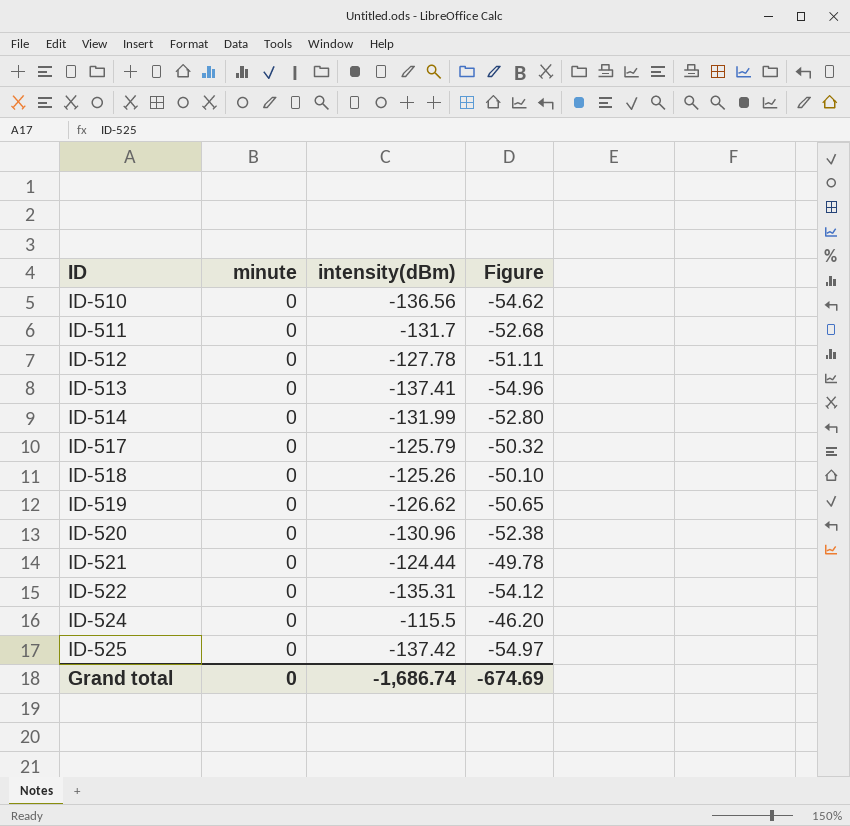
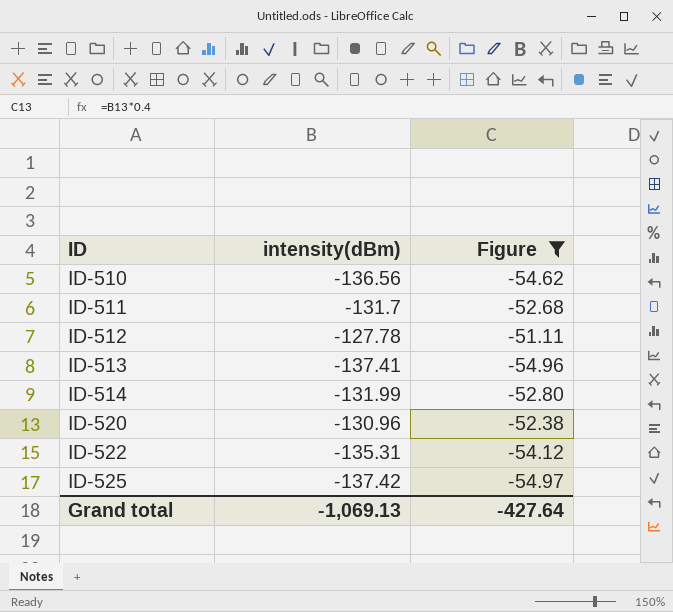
filter: none -> Figure <= -51.11
column minute | position: 2 -> none
Grand total | intensity(dBm): -1,686.74 -> -1,069.13
Grand total | Figure: -674.69 -> -427.64

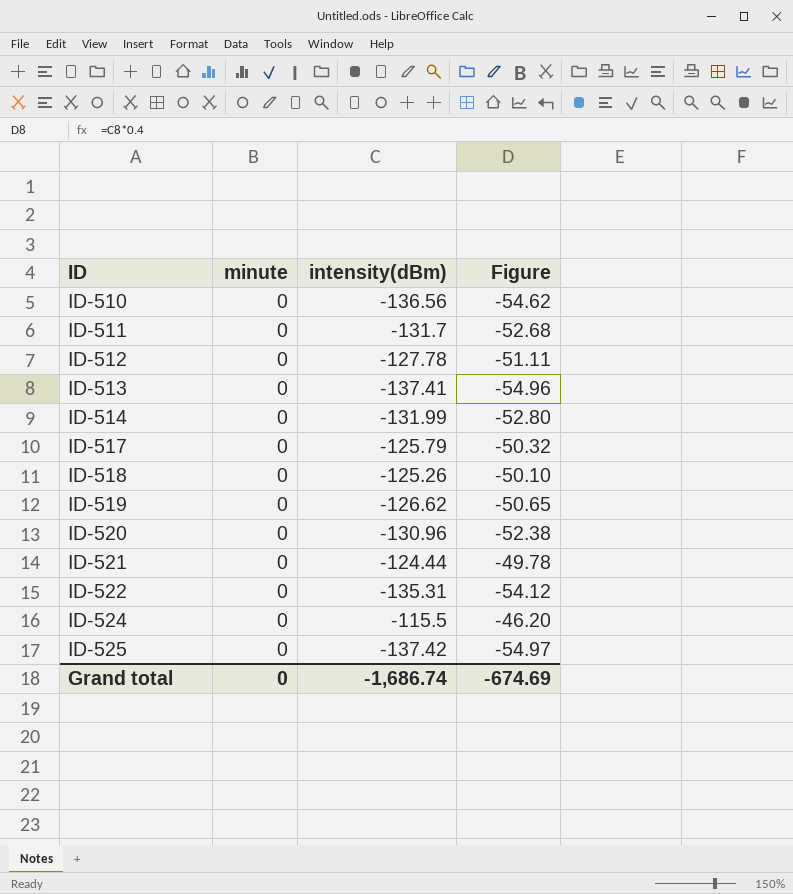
filter: Figure <= -51.11 -> none
column minute | position: none -> 2
Grand total | intensity(dBm): -1,069.13 -> -1,686.74
Grand total | Figure: -427.64 -> -674.69

